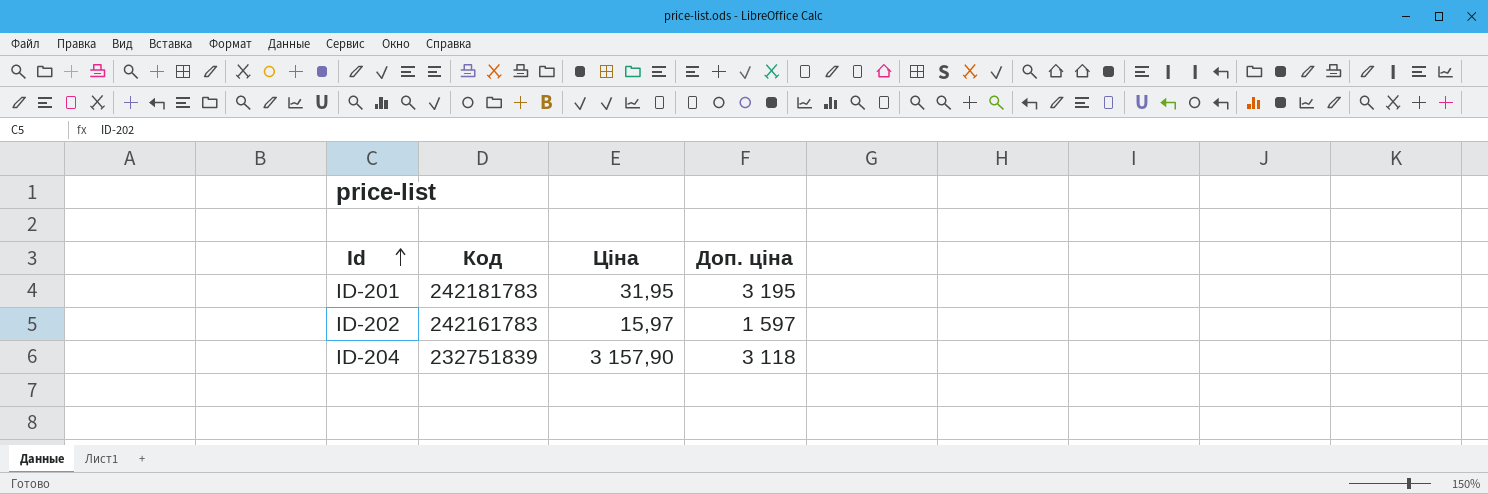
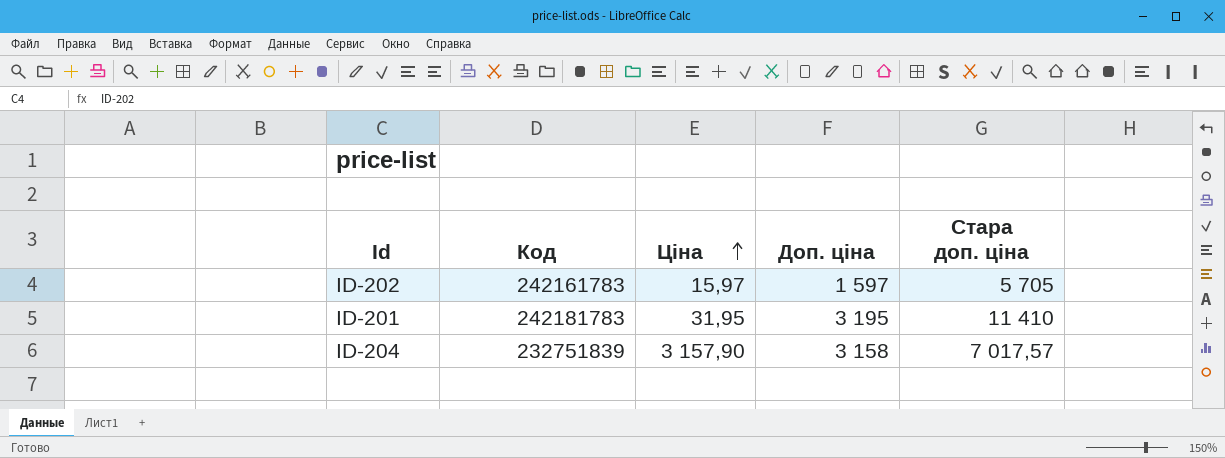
row order: Id ascending -> Ціна ascending
column Стара доп. ціна | position: none -> 5
ID-204 | Доп. ціна: 3 118 -> 3 158

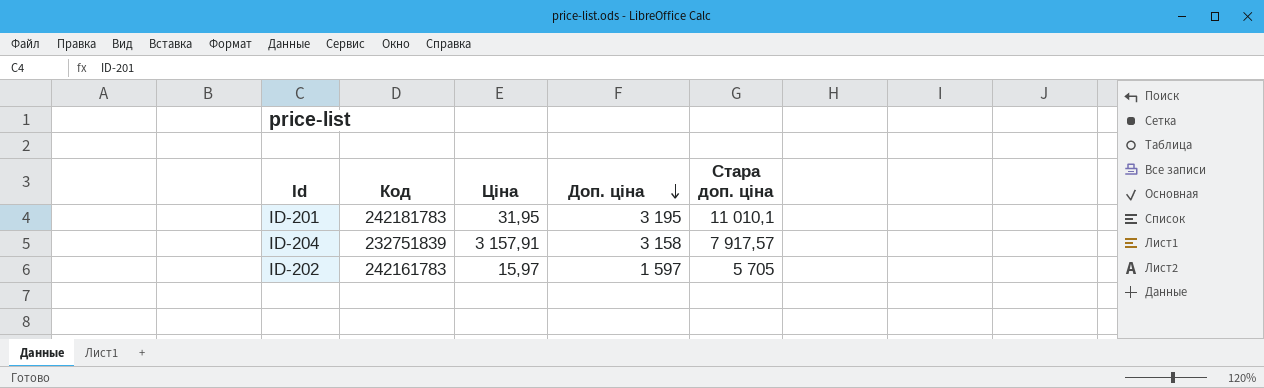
row order: Ціна ascending -> Доп. ціна descending
ID-201 | Стара доп. ціна: 11 410 -> 11 010,1
ID-204 | Ціна: 3 157,90 -> 3 157,91
ID-204 | Стара доп. ціна: 7 017,57 -> 7 917,57

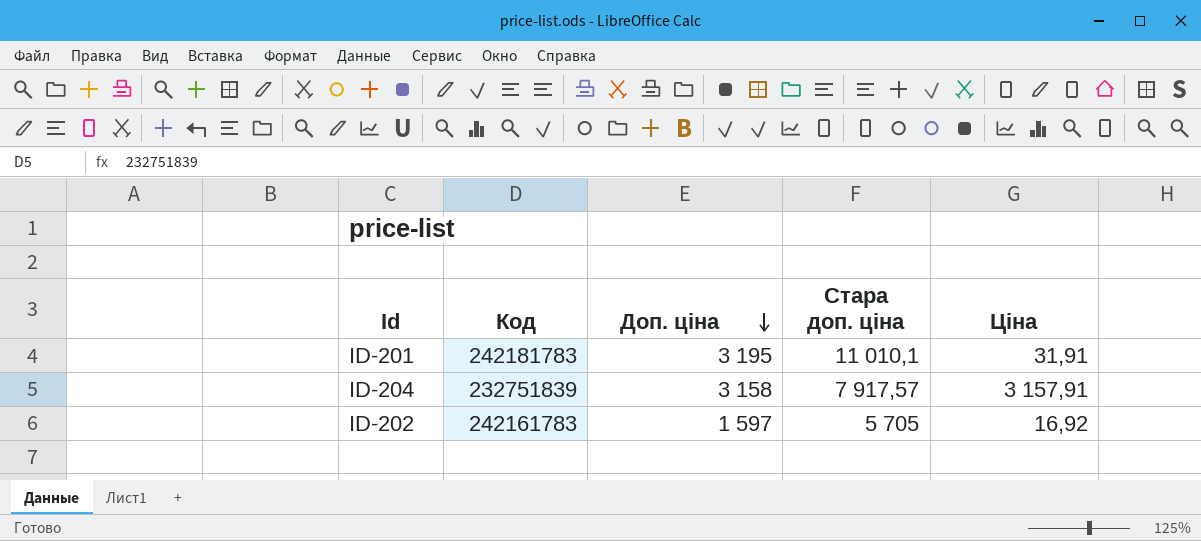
column Ціна | position: 3 -> 5
ID-201 | Ціна: 31,95 -> 31,91
ID-202 | Ціна: 15,97 -> 16,92

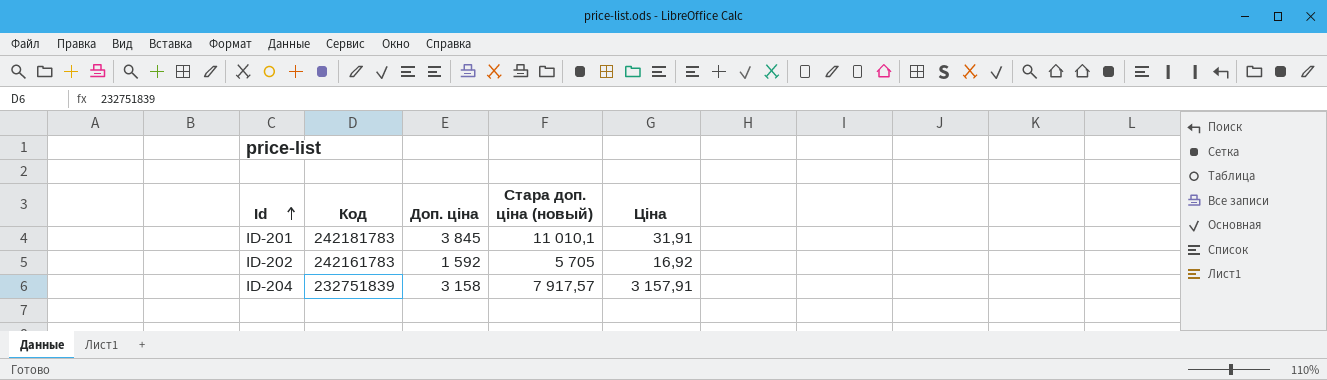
row order: Доп. ціна descending -> Id ascending
column name: Стара доп. ціна -> Стара доп. ціна (новый)
ID-201 | Доп. ціна: 3 195 -> 3 845
ID-202 | Доп. ціна: 1 597 -> 1 592

